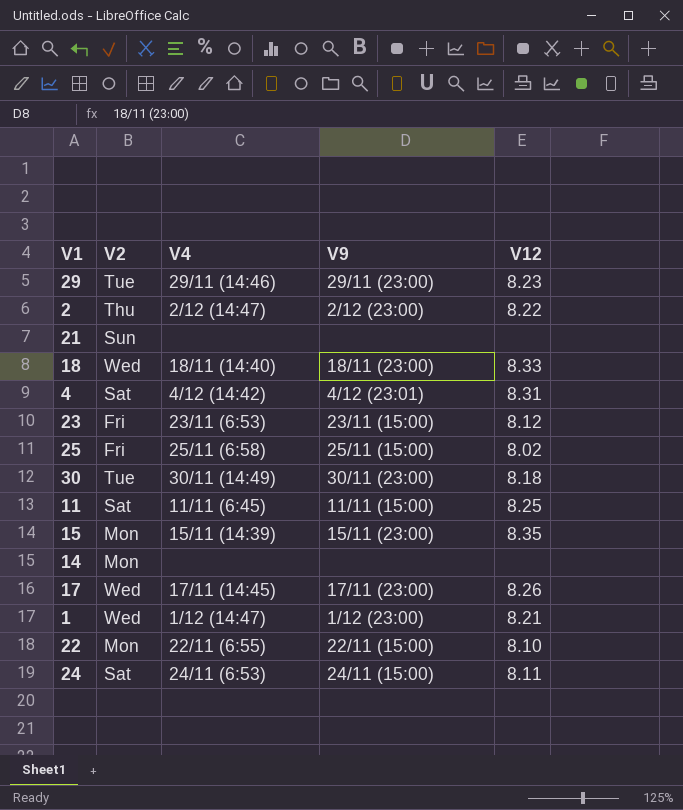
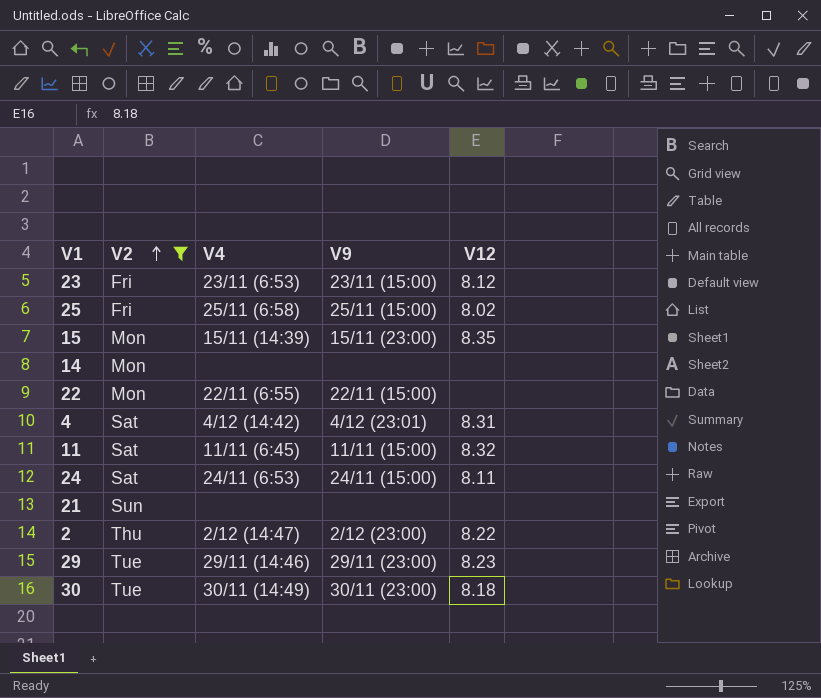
filter: none -> V2 != Wed
row order: none -> V2 ascending
22 | V12: 8.10 -> none
11 | V12: 8.25 -> 8.32

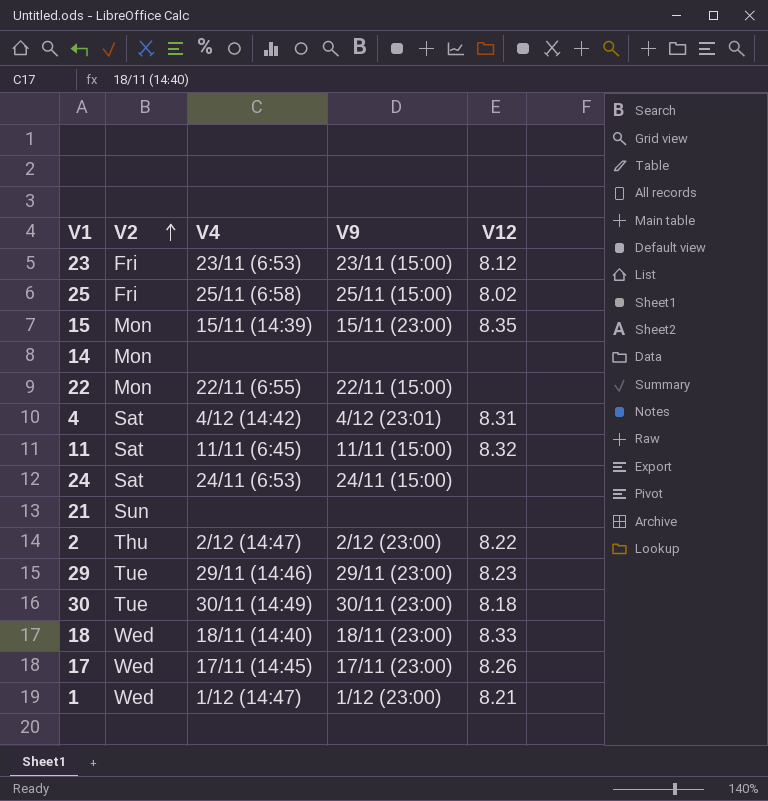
filter: V2 != Wed -> none
24 | V12: 8.11 -> none

